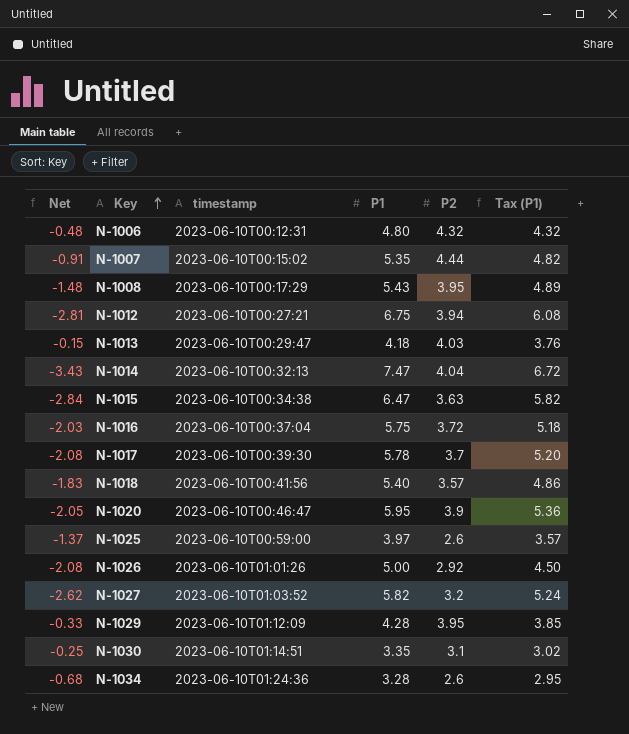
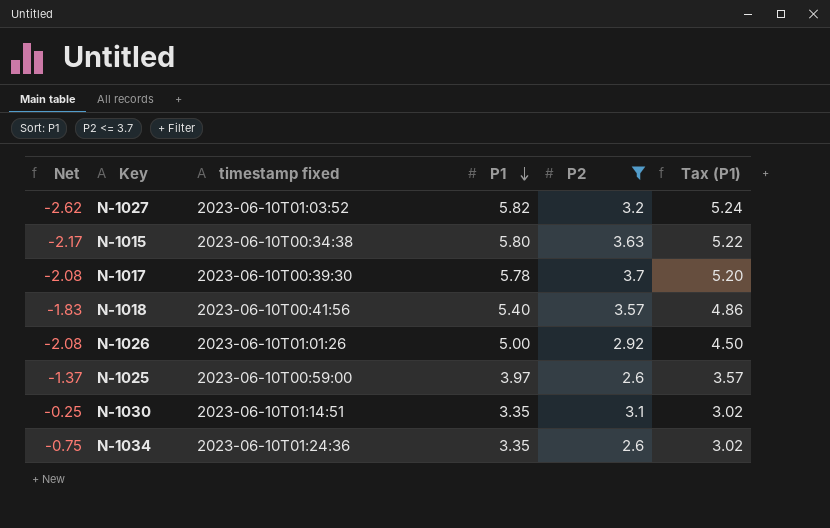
filter: none -> P2 <= 3.7
row order: Key ascending -> P1 descending
column name: timestamp -> timestamp fixed
N-1015 | Net: -2.84 -> -2.17
N-1015 | P1: 6.47 -> 5.80
N-1015 | Tax (P1): 5.82 -> 5.22
N-1034 | Net: -0.68 -> -0.75
N-1034 | P1: 3.28 -> 3.35
N-1034 | Tax (P1): 2.95 -> 3.02

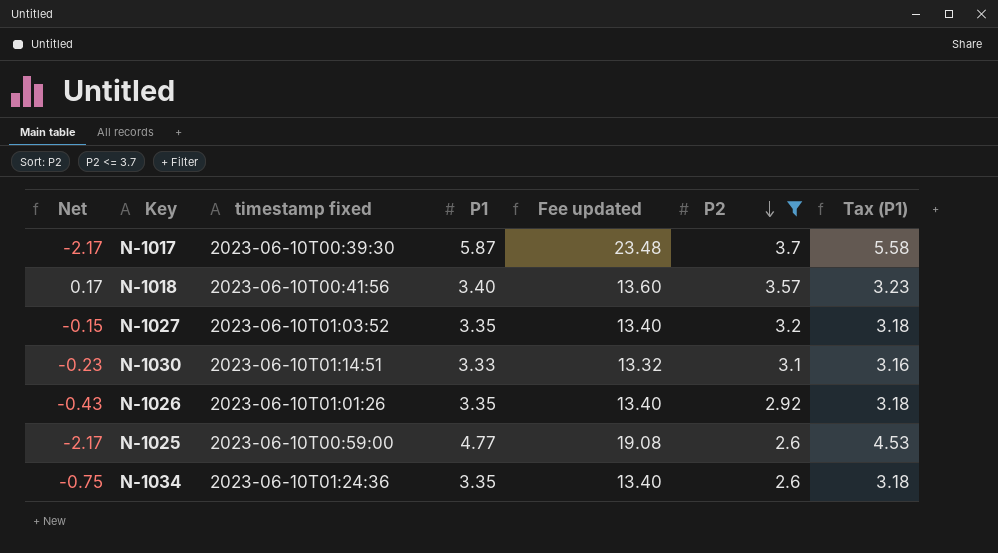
row order: P1 descending -> P2 descending
column Fee updated | formula: none -> [P1] * 4
column Tax (P1) | formula: [P1] * 0.9 -> [P1] * 0.95
row N-1015: -2.17 | 2023-06-10T00:34:38 | 5.80 | 3.63 | 5.22 -> none
N-1017 | Net: -2.08 -> -2.17
N-1017 | P1: 5.78 -> 5.87
N-1018 | Net: -1.83 -> 0.17
N-1018 | P1: 5.40 -> 3.40
N-1027 | Net: -2.62 -> -0.15
N-1027 | P1: 5.82 -> 3.35
N-1030 | Net: -0.25 -> -0.23
N-1030 | P1: 3.35 -> 3.33
N-1026 | Net: -2.08 -> -0.43
N-1026 | P1: 5.00 -> 3.35
N-1025 | Net: -1.37 -> -2.17
N-1025 | P1: 3.97 -> 4.77

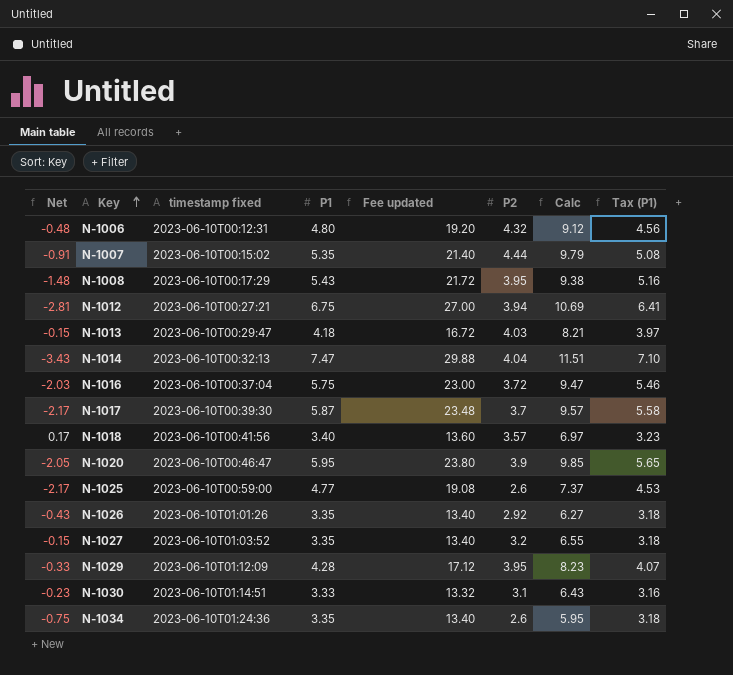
filter: P2 <= 3.7 -> none
row order: P2 descending -> Key ascending
column Calc | formula: none -> [P1] + [P2]

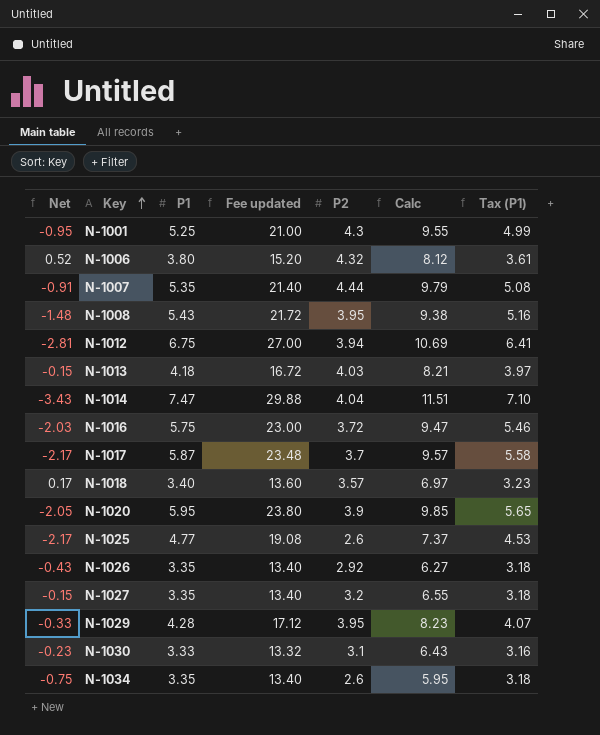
column timestamp fixed | position: 3 -> none
row N-1001: none -> -0.95 | 5.25 | 21.00 | 4.3 | 9.55 | 4.99
N-1006 | Net: -0.48 -> 0.52
N-1006 | P1: 4.80 -> 3.80
N-1006 | Fee updated: 19.20 -> 15.20
N-1006 | Calc: 9.12 -> 8.12
N-1006 | Tax (P1): 4.56 -> 3.61

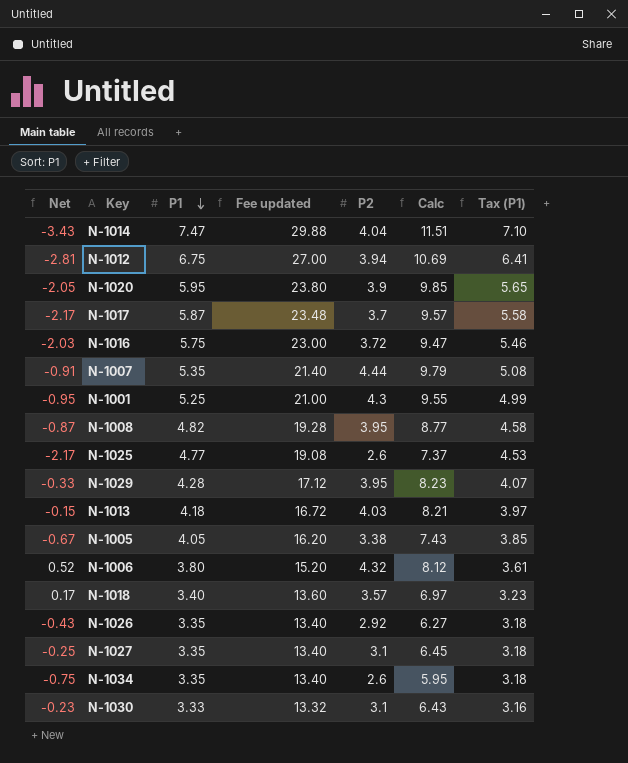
row order: Key ascending -> P1 descending
N-1008 | Net: -1.48 -> -0.87
N-1008 | P1: 5.43 -> 4.82
N-1008 | Fee updated: 21.72 -> 19.28
N-1008 | Calc: 9.38 -> 8.77
N-1008 | Tax (P1): 5.16 -> 4.58
row N-1005: none -> -0.67 | 4.05 | 16.20 | 3.38 | 7.43 | 3.85
N-1027 | Net: -0.15 -> -0.25
N-1027 | P2: 3.2 -> 3.1
N-1027 | Calc: 6.55 -> 6.45

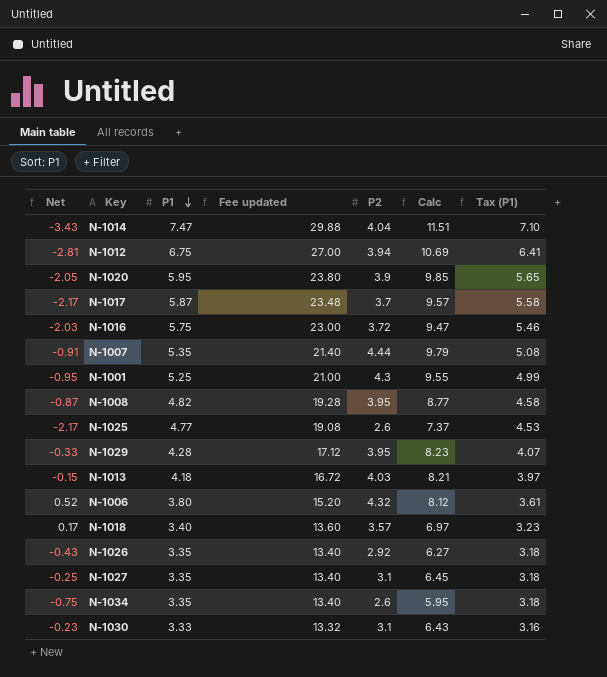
row N-1005: -0.67 | 4.05 | 16.20 | 3.38 | 7.43 | 3.85 -> none

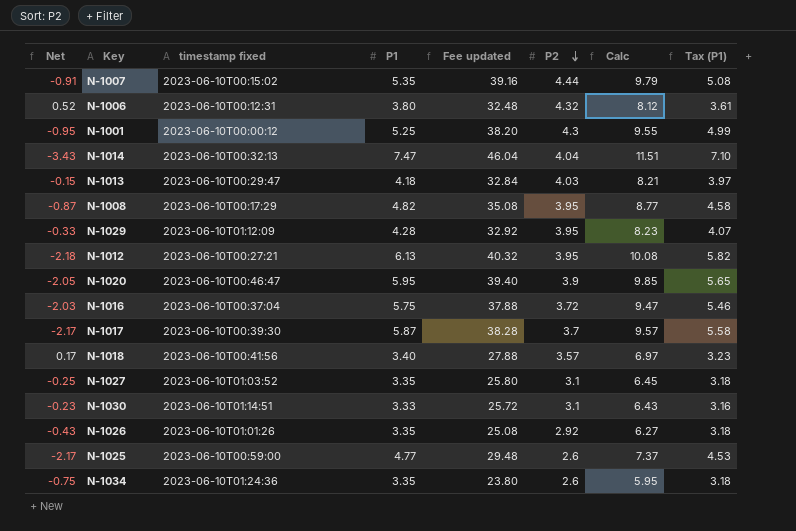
row order: P1 descending -> P2 descending
column timestamp fixed | position: none -> 3
column Fee updated | formula: [P1] * 4 -> [Calc] * 4
N-1012 | Net: -2.81 -> -2.18
N-1012 | P1: 6.75 -> 6.13
N-1012 | P2: 3.94 -> 3.95
N-1012 | Calc: 10.69 -> 10.08
N-1012 | Tax (P1): 6.41 -> 5.82

